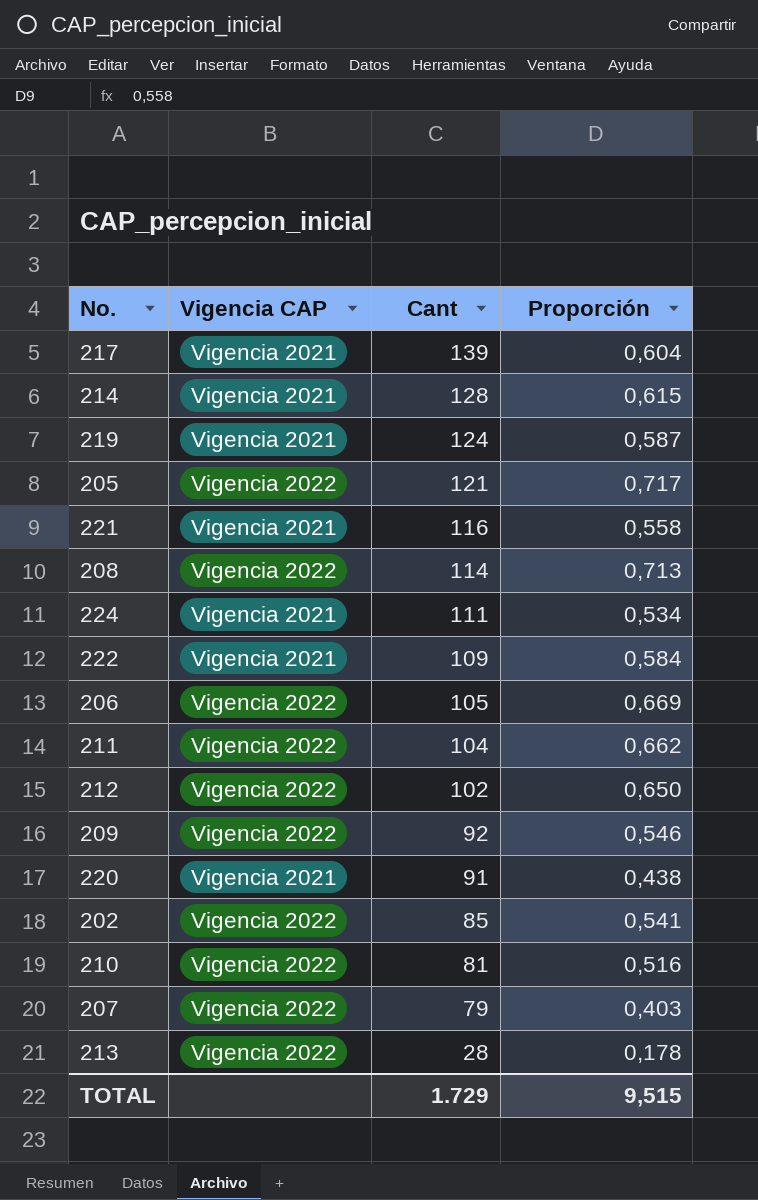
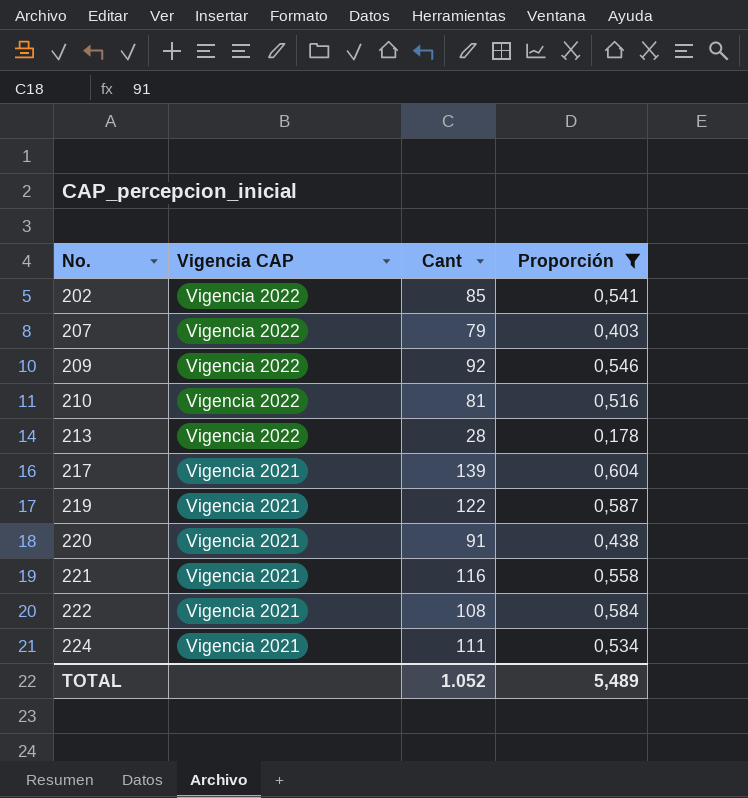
filter: none -> Proporción <= 0,604
row order: Cant descending -> No. ascending
219 | Cant: 124 -> 122
222 | Cant: 109 -> 108
TOTAL | Cant: 1.729 -> 1.052
TOTAL | Proporción: 9,515 -> 5,489

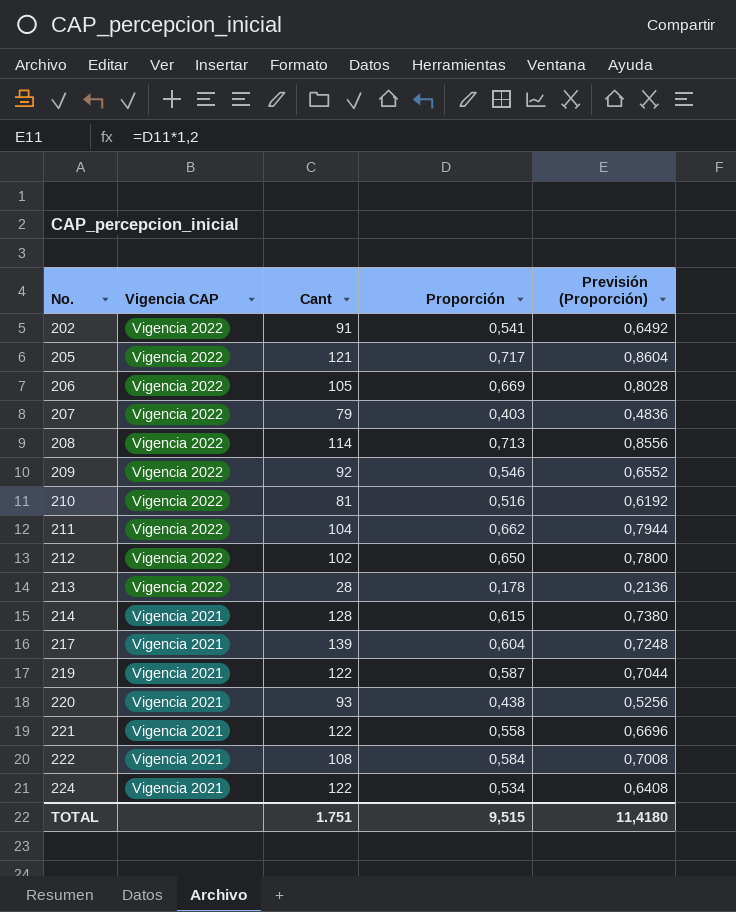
filter: Proporción <= 0,604 -> none
column Previsión (Proporción) | formula: none -> [Proporción] * 1,2
202 | Cant: 85 -> 91
220 | Cant: 91 -> 93
221 | Cant: 116 -> 122
224 | Cant: 111 -> 122
TOTAL | Cant: 1.052 -> 1.751
TOTAL | Proporción: 5,489 -> 9,515

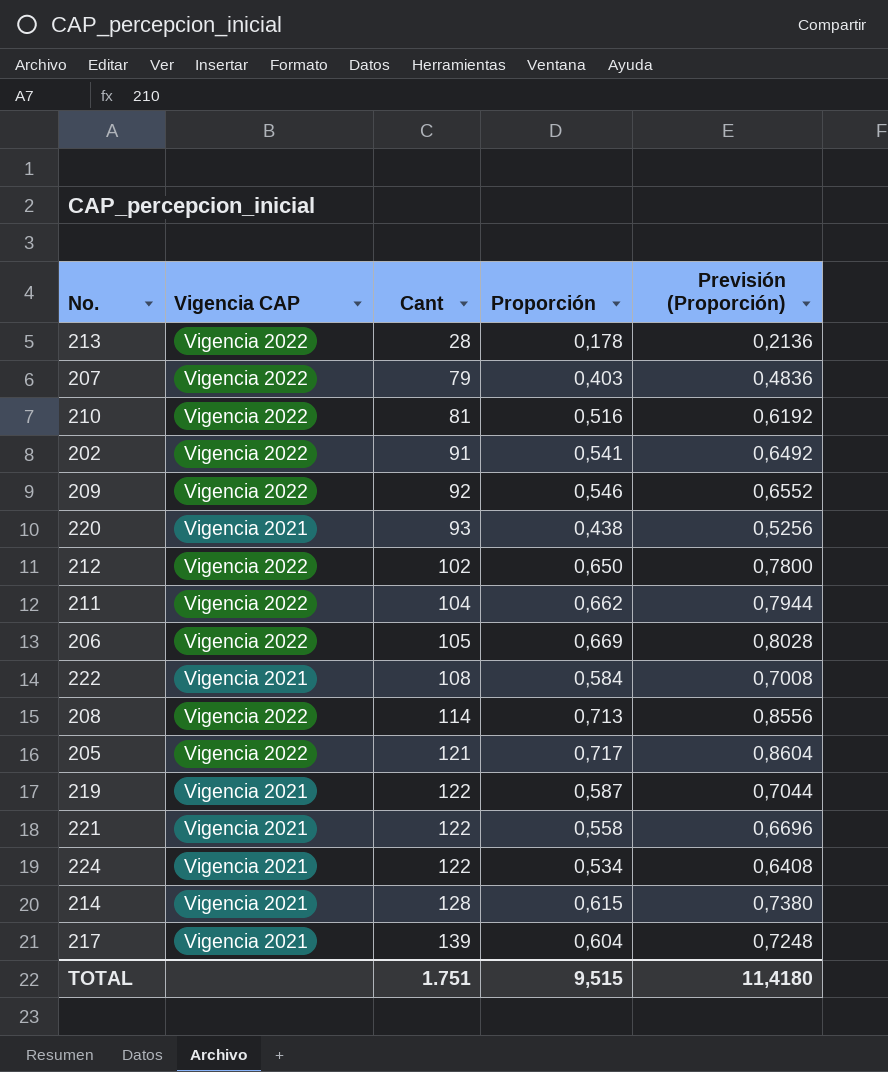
row order: No. ascending -> Cant ascending

